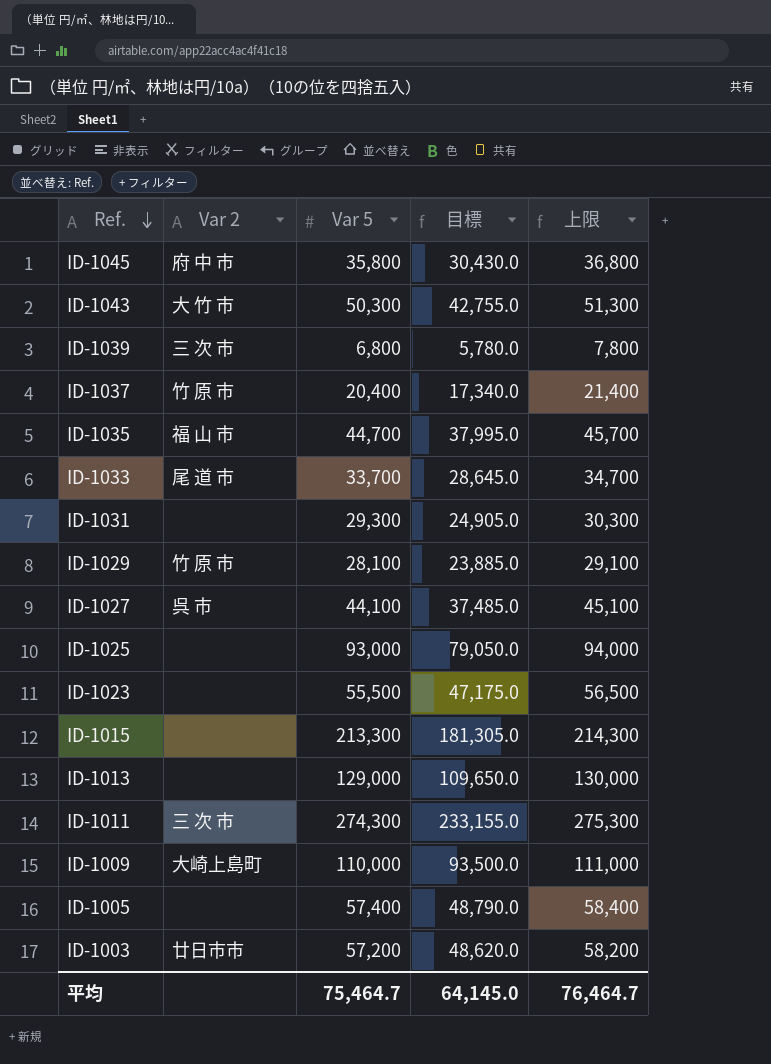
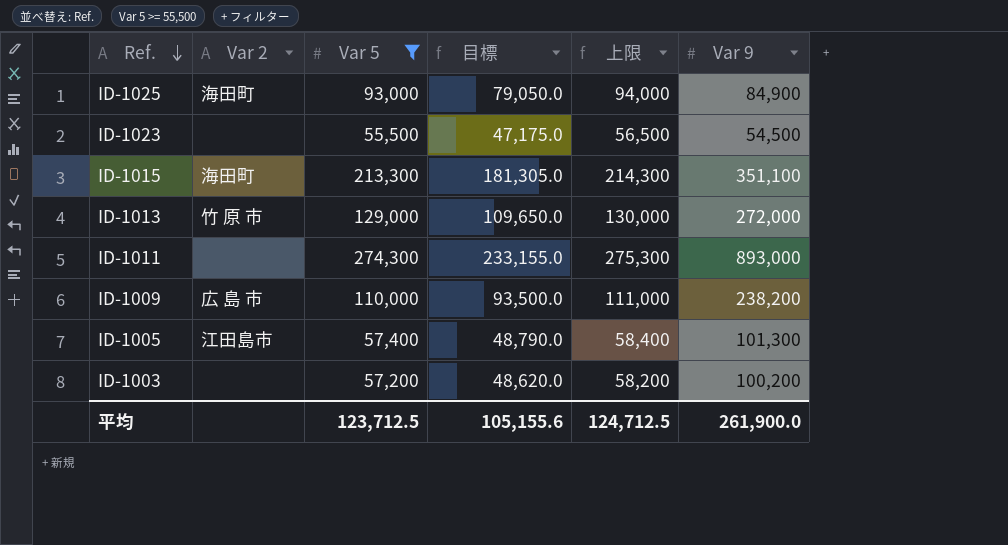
filter: none -> Var 5 >= 55,500
column Var 9 | position: none -> 6
ID-1025 | Var 2: none -> 海田町
ID-1015 | Var 2: none -> 海田町
ID-1013 | Var 2: none -> 竹 原 市
ID-1011 | Var 2: 三 次 市 -> none
ID-1009 | Var 2: 大崎上島町 -> 広 島 市
ID-1005 | Var 2: none -> 江田島市
ID-1003 | Var 2: 廿日市市 -> none
平均 | Var 5: 75,464.7 -> 123,712.5
平均 | 目標: 64,145.0 -> 105,155.6
平均 | 上限: 76,464.7 -> 124,712.5

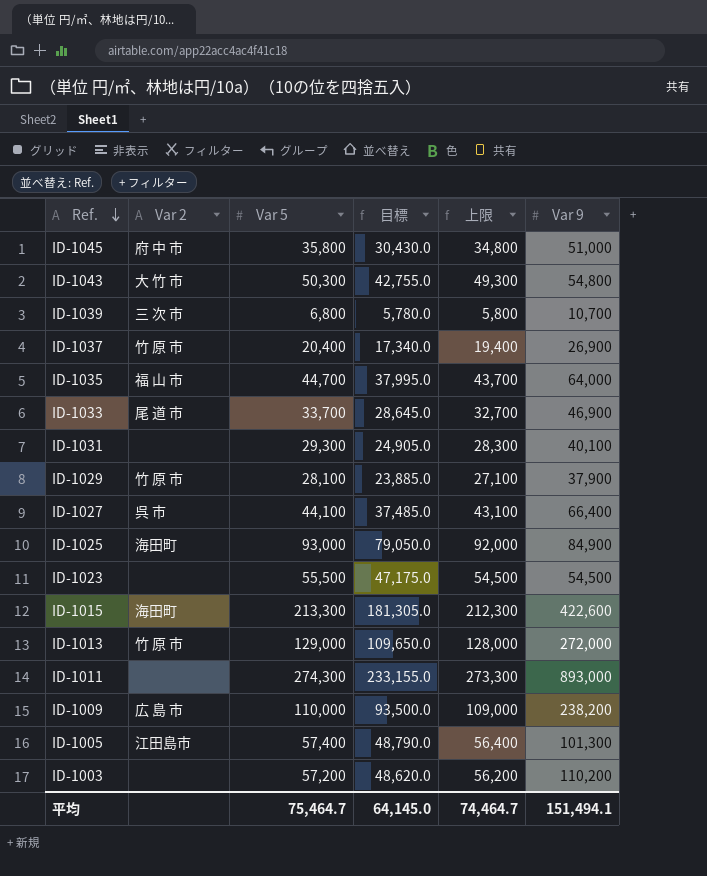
filter: Var 5 >= 55,500 -> none
column 上限 | formula: [Var 5] + 1000 -> [Var 5] - 1000
ID-1015 | Var 9: 351,100 -> 422,600
ID-1003 | Var 9: 100,200 -> 110,200
平均 | Var 5: 123,712.5 -> 75,464.7
平均 | 目標: 105,155.6 -> 64,145.0
平均 | 上限: 124,712.5 -> 74,464.7
平均 | Var 9: 261,900.0 -> 151,494.1

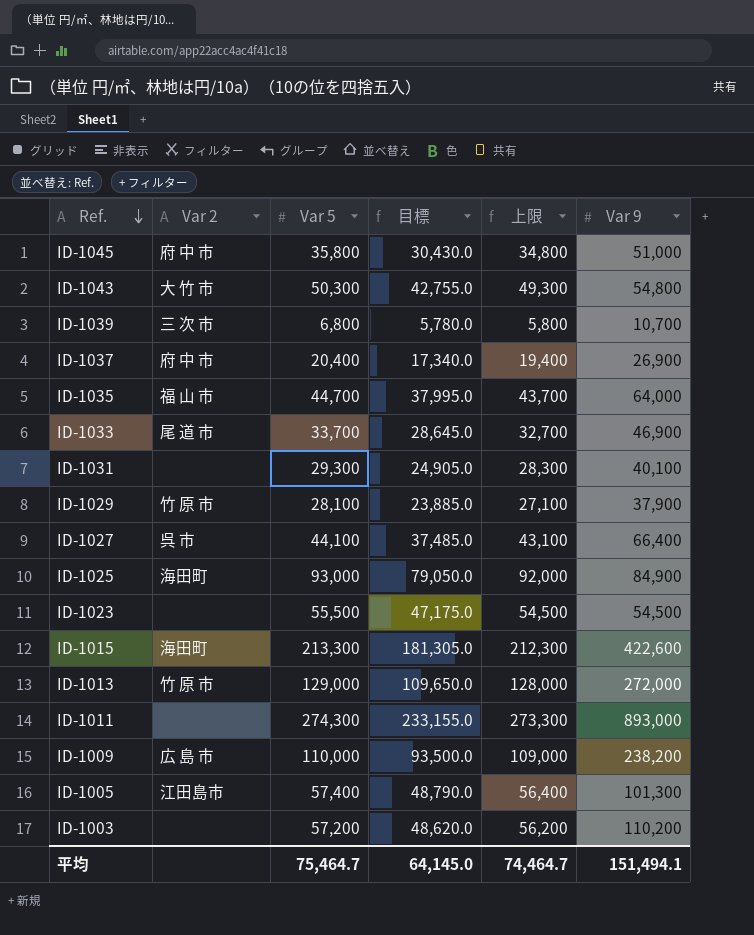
ID-1037 | Var 2: 竹 原 市 -> 府 中 市

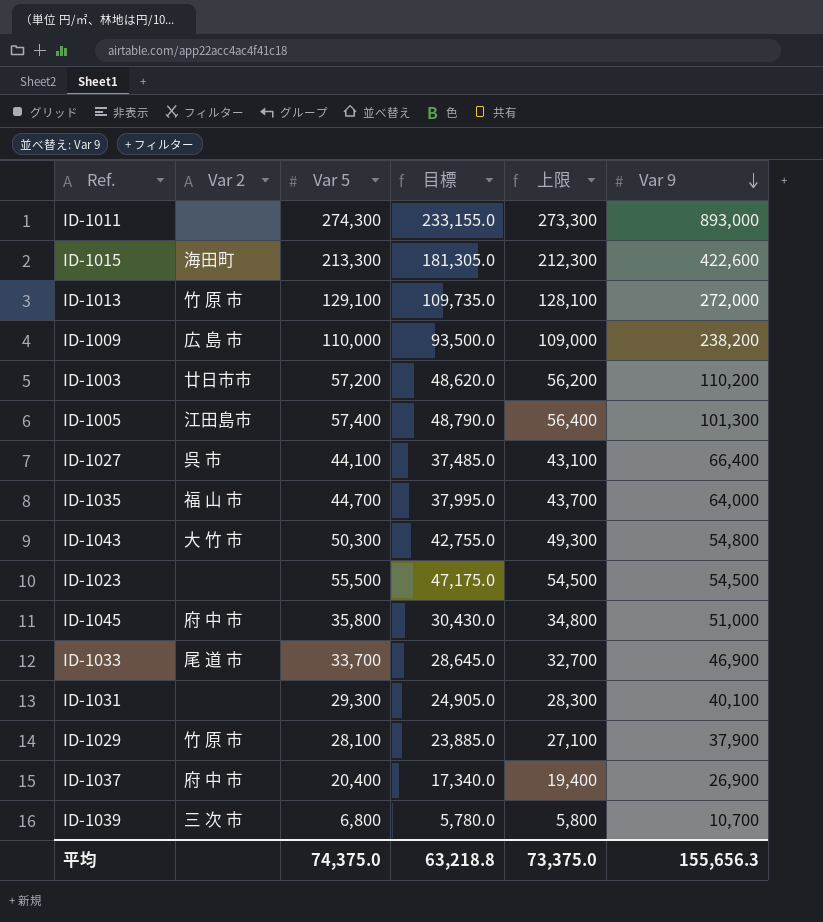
row order: Ref. descending -> Var 9 descending
row ID-1025: 海田町 | 93,000 | 79,050.0 | 92,000 | 84,900 -> none
ID-1013 | Var 5: 129,000 -> 129,100
ID-1013 | 目標: 109,650.0 -> 109,735.0
ID-1013 | 上限: 128,000 -> 128,100
ID-1003 | Var 2: none -> 廿日市市
平均 | Var 5: 75,464.7 -> 74,375.0
平均 | 目標: 64,145.0 -> 63,218.8
平均 | 上限: 74,464.7 -> 73,375.0
平均 | Var 9: 151,494.1 -> 155,656.3

